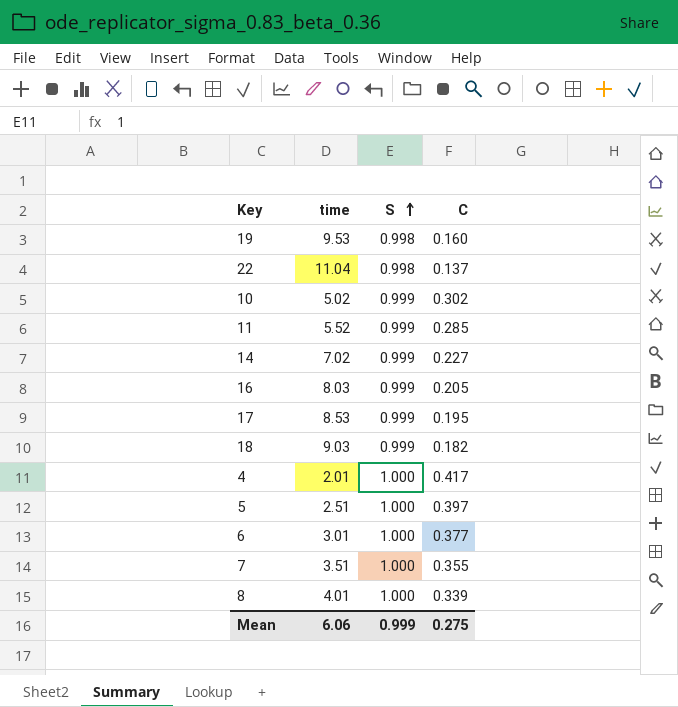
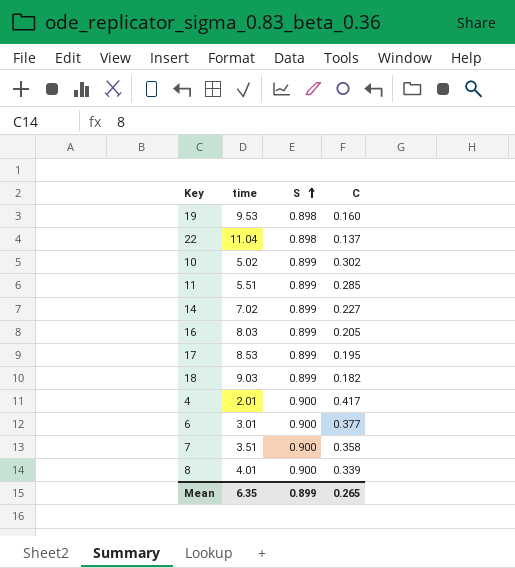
row 5: 2.51 | 1.000 | 0.397 -> none
19 | S: 0.998 -> 0.898
22 | S: 0.998 -> 0.898
10 | S: 0.999 -> 0.899
11 | time: 5.52 -> 5.51
11 | S: 0.999 -> 0.899
14 | S: 0.999 -> 0.899
16 | S: 0.999 -> 0.899
17 | S: 0.999 -> 0.899
18 | S: 0.999 -> 0.899
4 | S: 1.000 -> 0.900
6 | S: 1.000 -> 0.900
7 | S: 1.000 -> 0.900
7 | C: 0.355 -> 0.358
8 | S: 1.000 -> 0.900
Mean | time: 6.06 -> 6.35
Mean | S: 0.999 -> 0.899
Mean | C: 0.275 -> 0.265

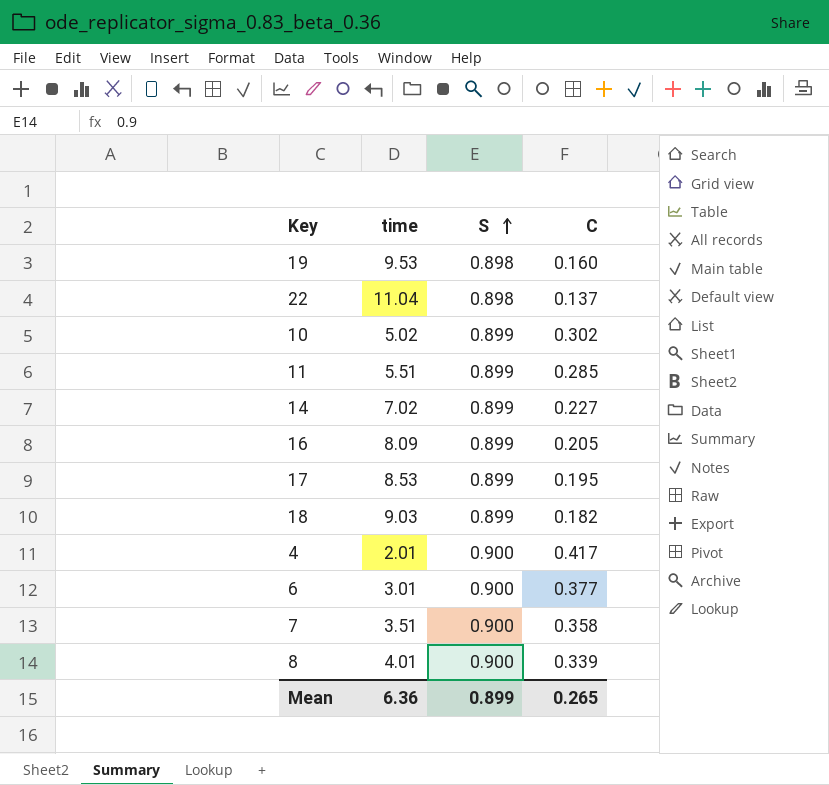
16 | time: 8.03 -> 8.09
Mean | time: 6.35 -> 6.36

